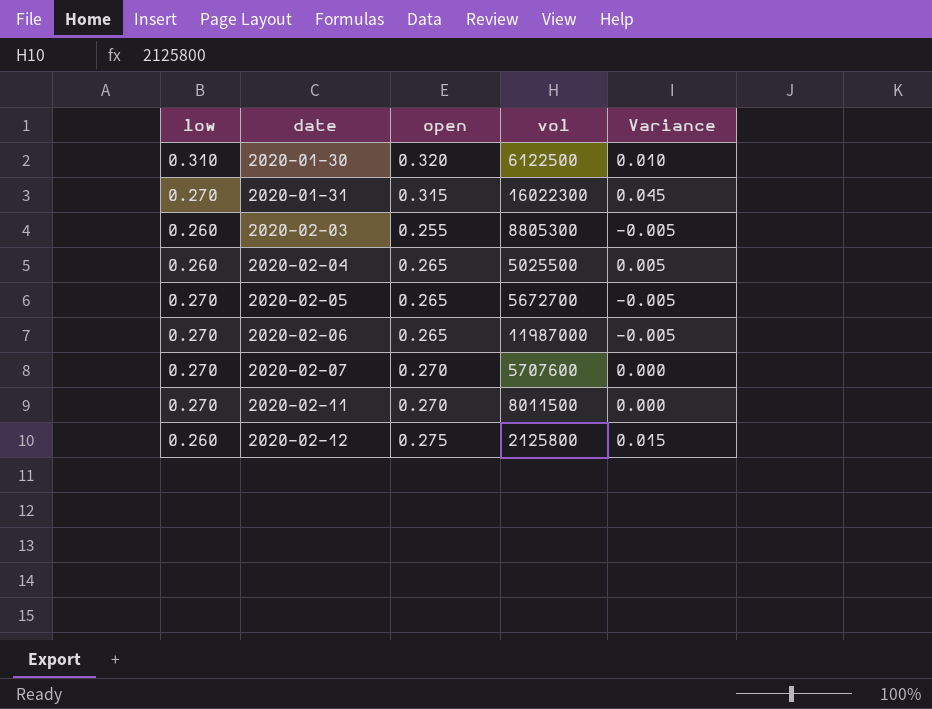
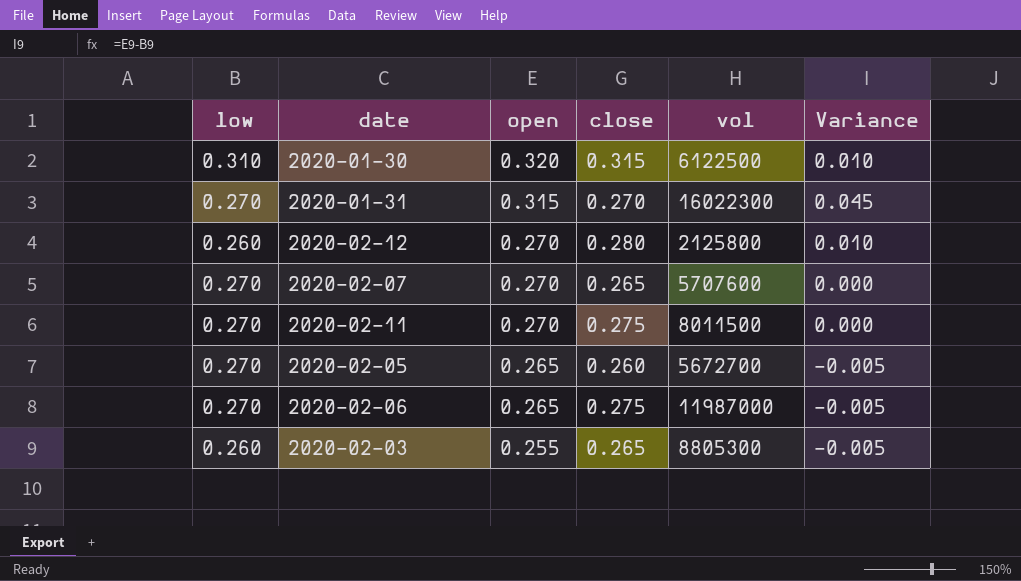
row order: date ascending -> open descending
column close | position: none -> 4
row 2020-02-04: 0.260 | 0.265 | 5025500 | 0.005 -> none
2020-02-12 | open: 0.275 -> 0.270
2020-02-12 | Variance: 0.015 -> 0.010

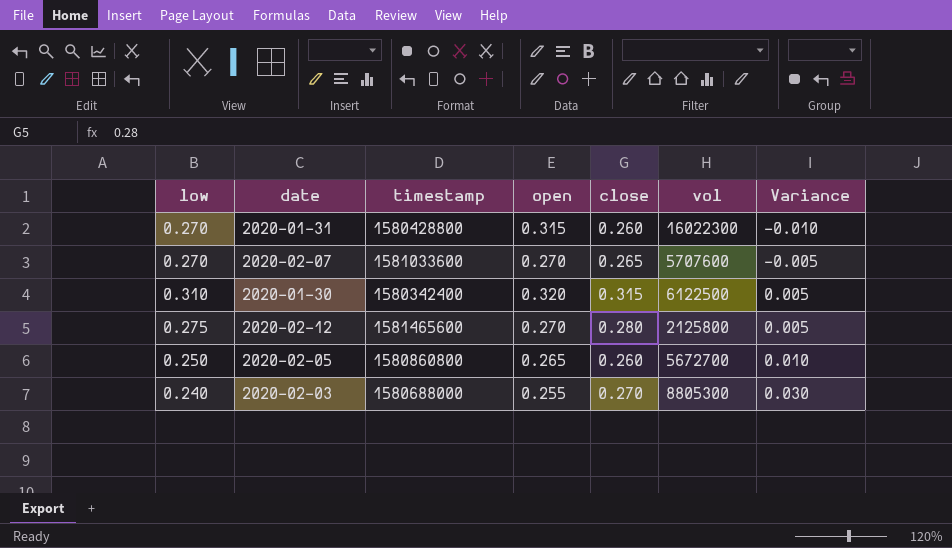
row order: open descending -> Variance ascending
column timestamp | position: none -> 3
column Variance | formula: [open] - [low] -> [close] - [low]
row 2020-02-11: 0.270 | 0.270 | 0.275 | 8011500 | 0.000 -> none
row 2020-02-06: 0.270 | 0.265 | 0.275 | 11987000 | -0.005 -> none
2020-01-31 | close: 0.270 -> 0.260
2020-02-12 | low: 0.260 -> 0.275
2020-02-05 | low: 0.270 -> 0.250
2020-02-03 | low: 0.260 -> 0.240
2020-02-03 | close: 0.265 -> 0.270

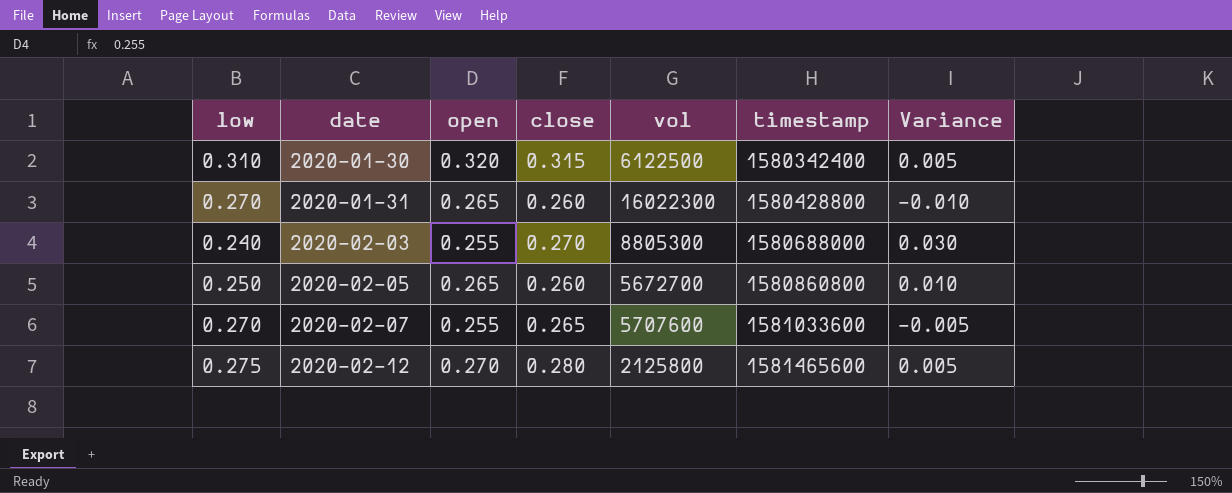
row order: Variance ascending -> date ascending
column timestamp | position: 3 -> 6
2020-01-31 | open: 0.315 -> 0.265
2020-02-07 | open: 0.270 -> 0.255

